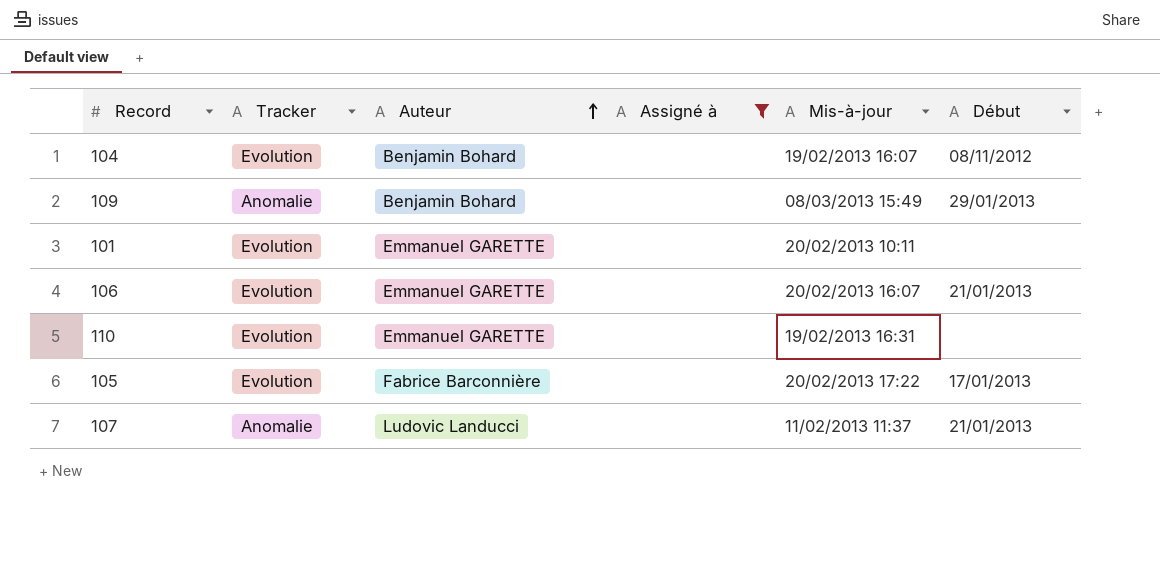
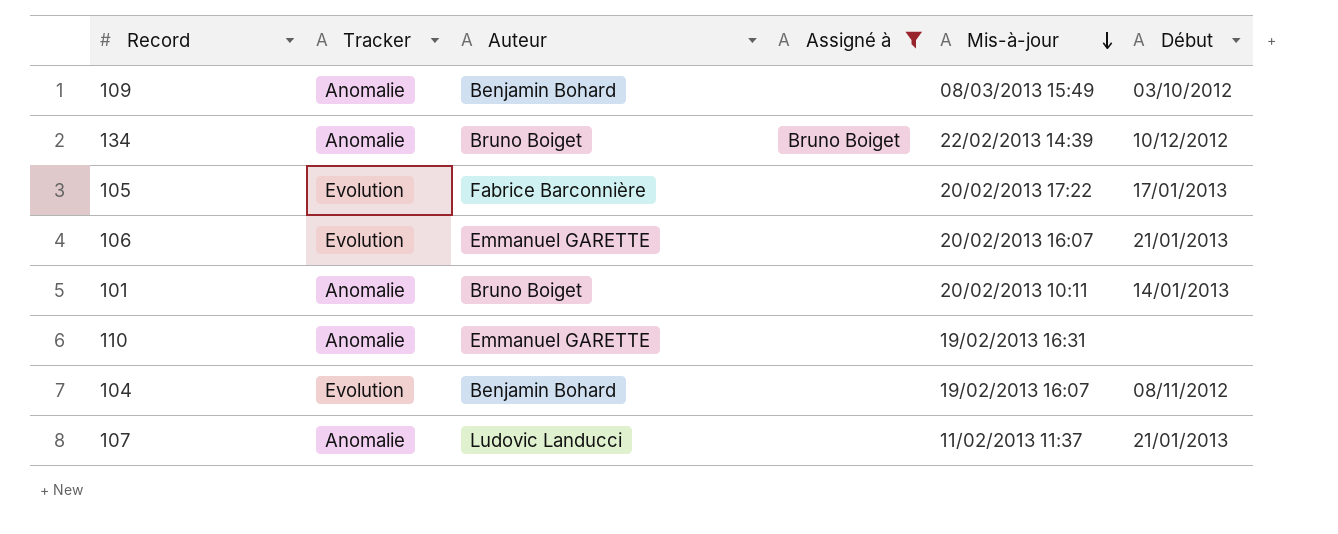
row order: Auteur ascending -> Mis-à-jour descending
109 | Début: 29/01/2013 -> 03/10/2012
row 134: none -> Anomalie | Bruno Boiget | Bruno Boiget | 22/02/2013 14:39 | 10/12/2012
101 | Tracker: Evolution -> Anomalie
101 | Auteur: Emmanuel GARETTE -> Bruno Boiget
101 | Début: none -> 14/01/2013
110 | Tracker: Evolution -> Anomalie

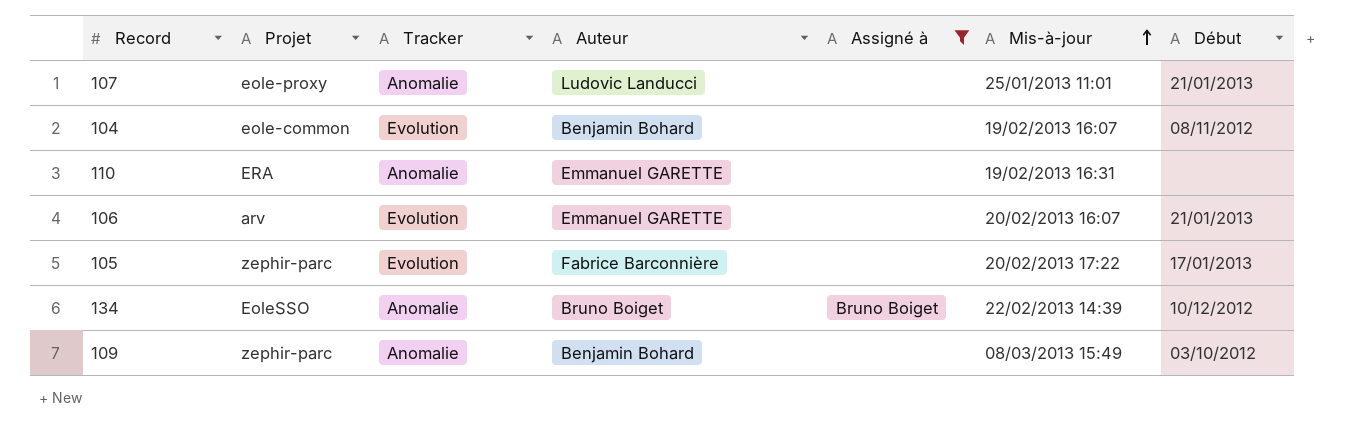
row order: Mis-à-jour descending -> Mis-à-jour ascending
column Projet | position: none -> 2
row 101: Anomalie | Bruno Boiget | none | 20/02/2013 10:11 | 14/01/2013 -> none
107 | Mis-à-jour: 11/02/2013 11:37 -> 25/01/2013 11:01

